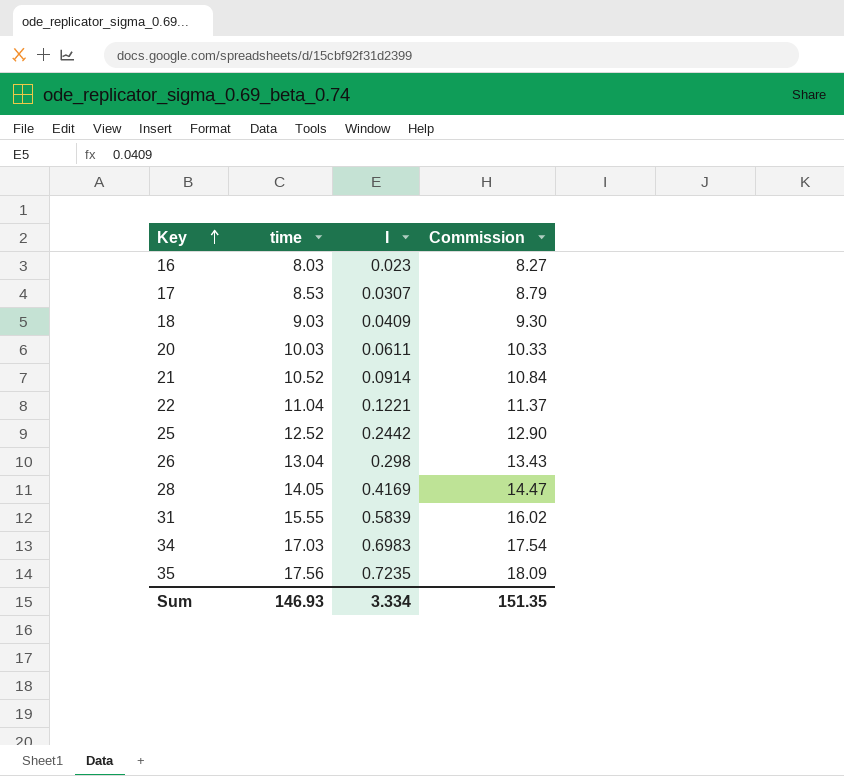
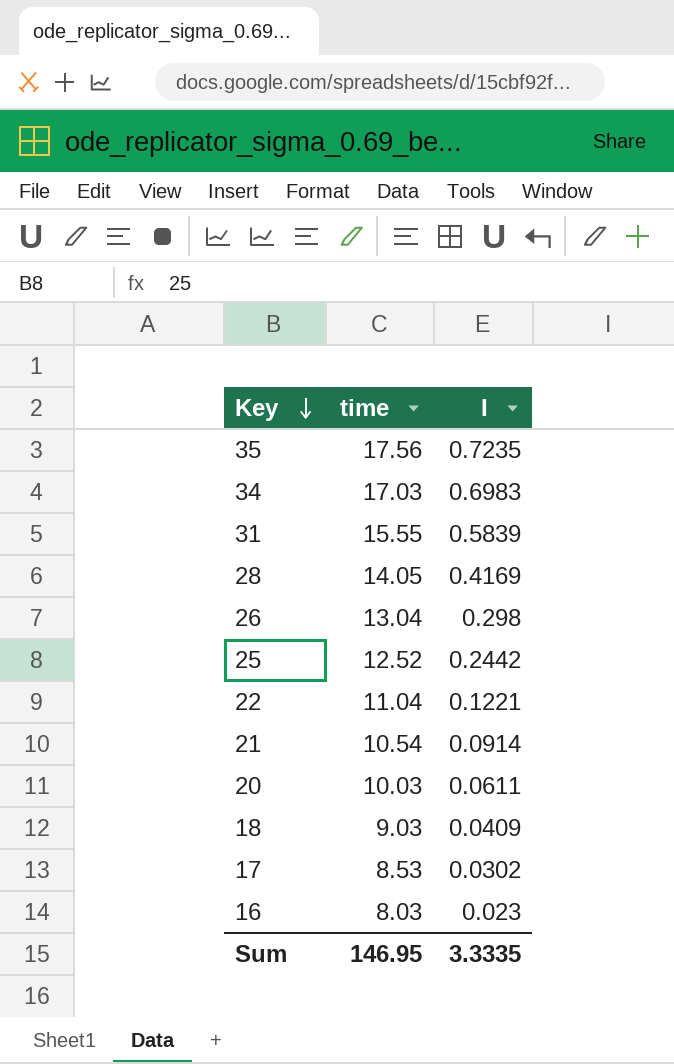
row order: Key ascending -> Key descending
column Commission | formula: [time] * 1.03 -> none
21 | time: 10.52 -> 10.54
17 | I: 0.0307 -> 0.0302
Sum | time: 146.93 -> 146.95
Sum | I: 3.334 -> 3.3335

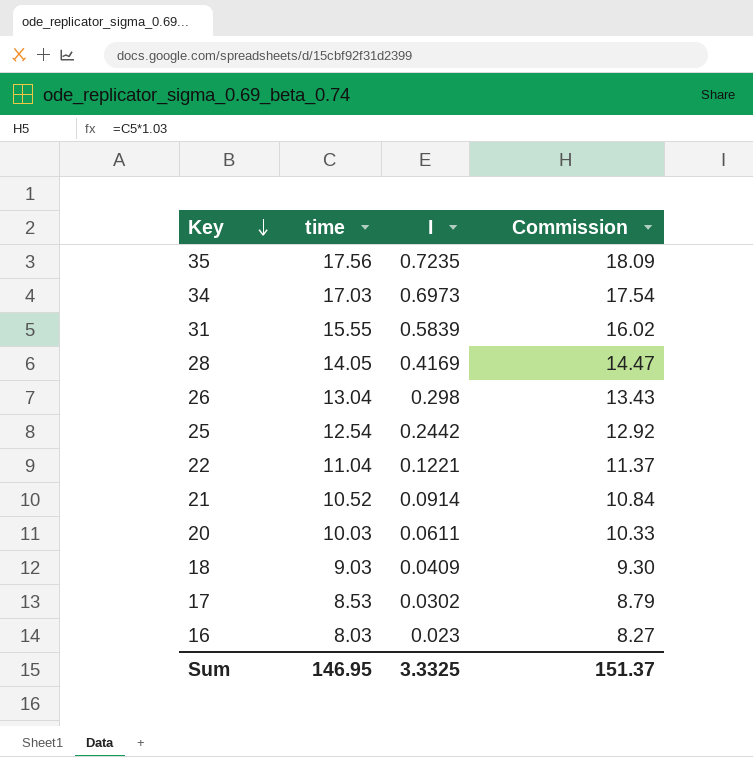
column Commission | formula: none -> [time] * 1.03
34 | I: 0.6983 -> 0.6973
25 | time: 12.52 -> 12.54
21 | time: 10.54 -> 10.52
Sum | I: 3.3335 -> 3.3325

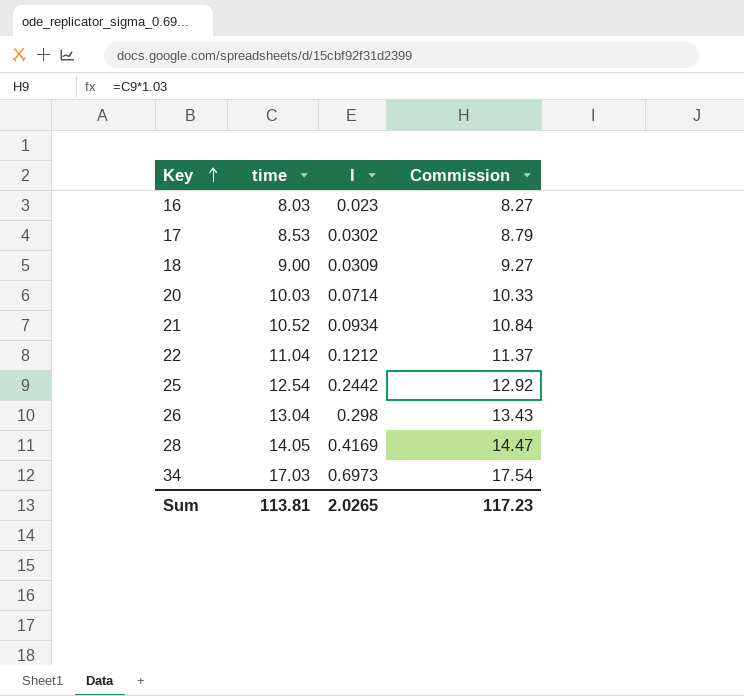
row order: Key descending -> Key ascending
row 35: 17.56 | 0.7235 | 18.09 -> none
row 31: 15.55 | 0.5839 | 16.02 -> none
18 | time: 9.03 -> 9.00
18 | I: 0.0409 -> 0.0309
18 | Commission: 9.30 -> 9.27
20 | I: 0.0611 -> 0.0714
21 | I: 0.0914 -> 0.0934
22 | I: 0.1221 -> 0.1212
Sum | time: 146.95 -> 113.81
Sum | I: 3.3325 -> 2.0265
Sum | Commission: 151.37 -> 117.23

